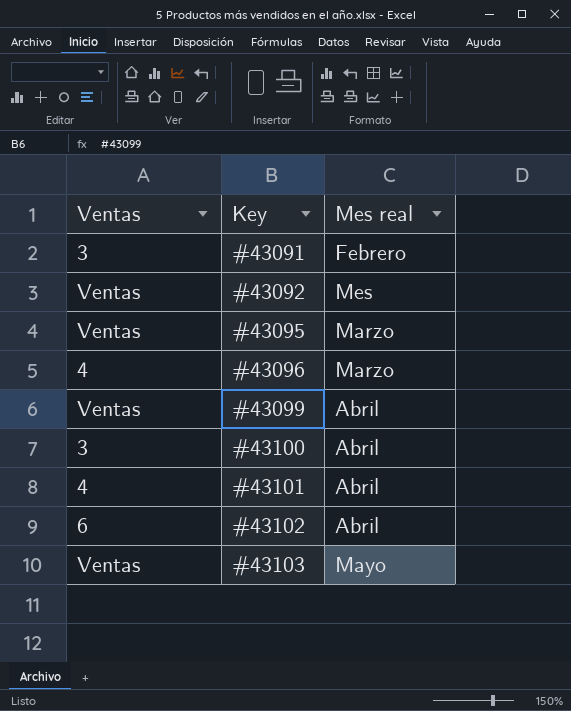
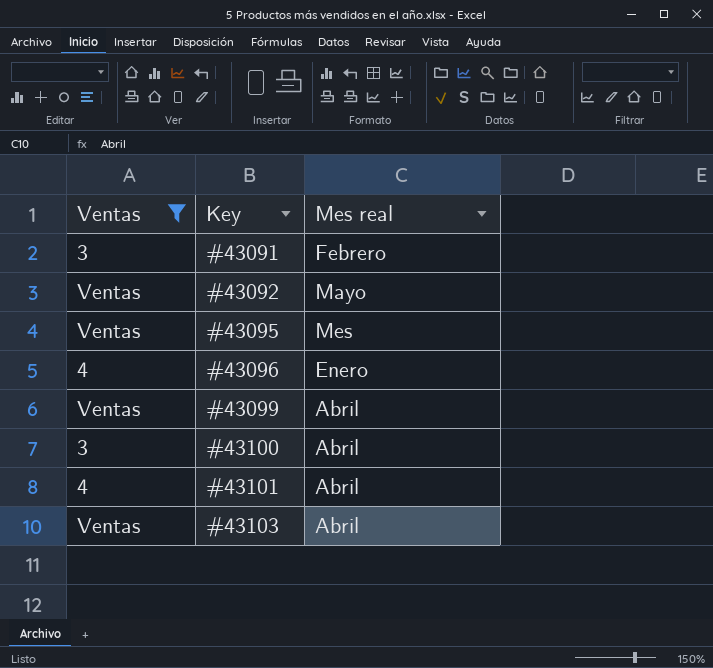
filter: none -> Ventas != 6
#43092 | Mes real: Mes -> Mayo
#43095 | Mes real: Marzo -> Mes
#43096 | Mes real: Marzo -> Enero
#43103 | Mes real: Mayo -> Abril

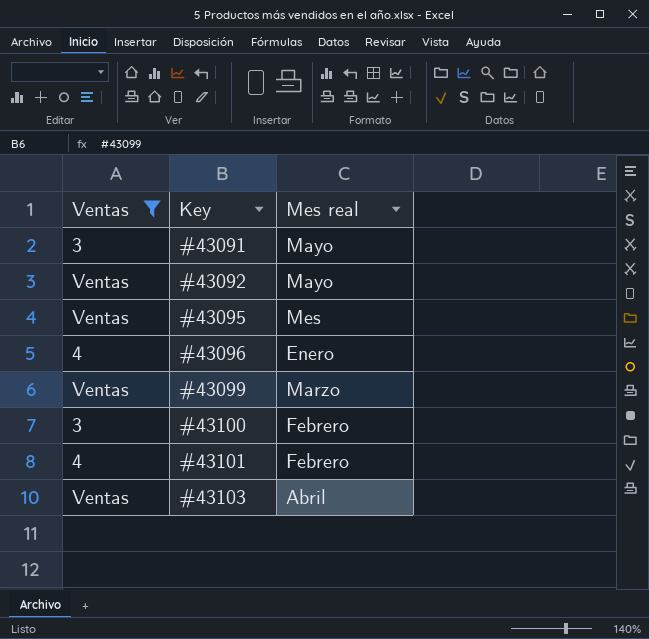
#43091 | Mes real: Febrero -> Mayo
#43099 | Mes real: Abril -> Marzo
#43100 | Mes real: Abril -> Febrero
#43101 | Mes real: Abril -> Febrero

